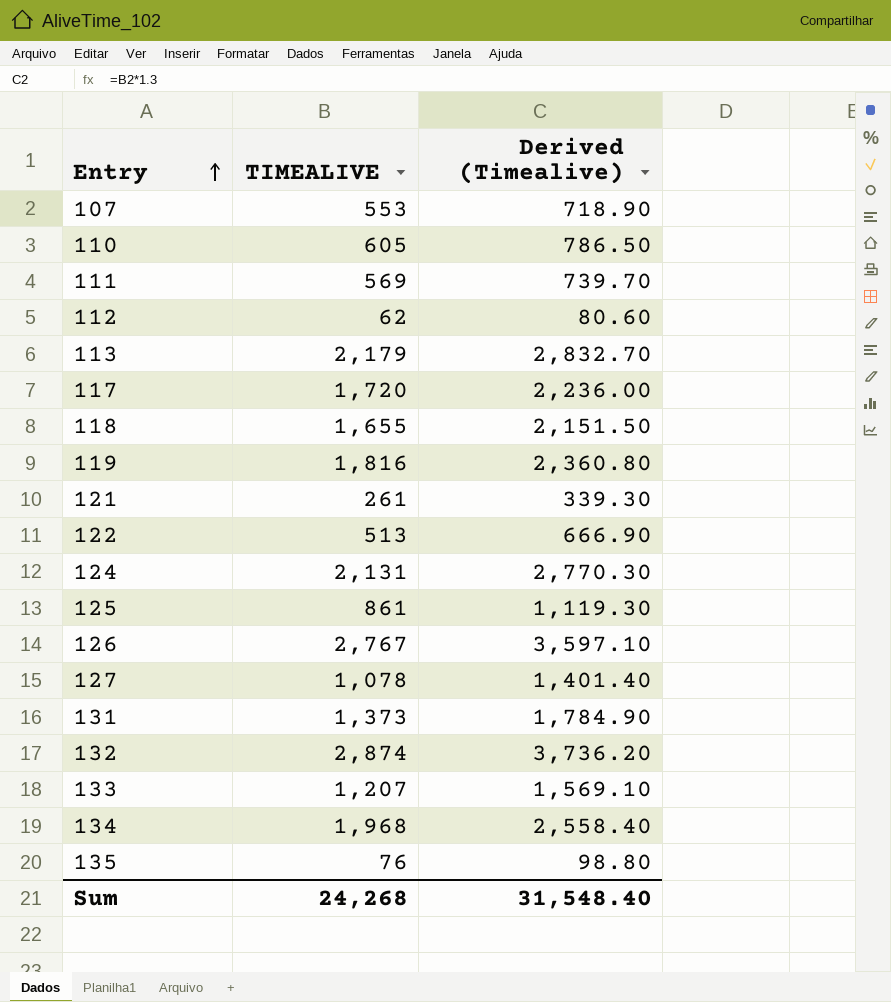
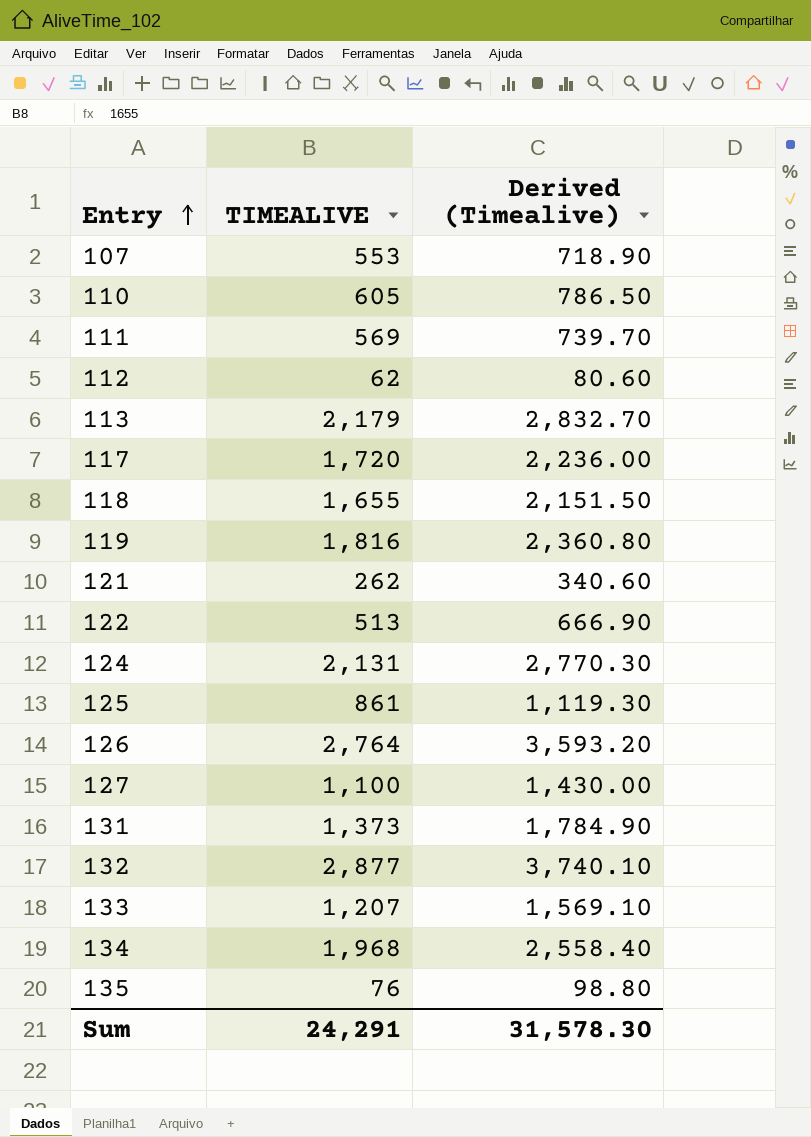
121 | TIMEALIVE: 261 -> 262
121 | Derived (Timealive): 339.30 -> 340.60
126 | TIMEALIVE: 2,767 -> 2,764
126 | Derived (Timealive): 3,597.10 -> 3,593.20
127 | TIMEALIVE: 1,078 -> 1,100
127 | Derived (Timealive): 1,401.40 -> 1,430.00
132 | TIMEALIVE: 2,874 -> 2,877
132 | Derived (Timealive): 3,736.20 -> 3,740.10
Sum | TIMEALIVE: 24,268 -> 24,291
Sum | Derived (Timealive): 31,548.40 -> 31,578.30

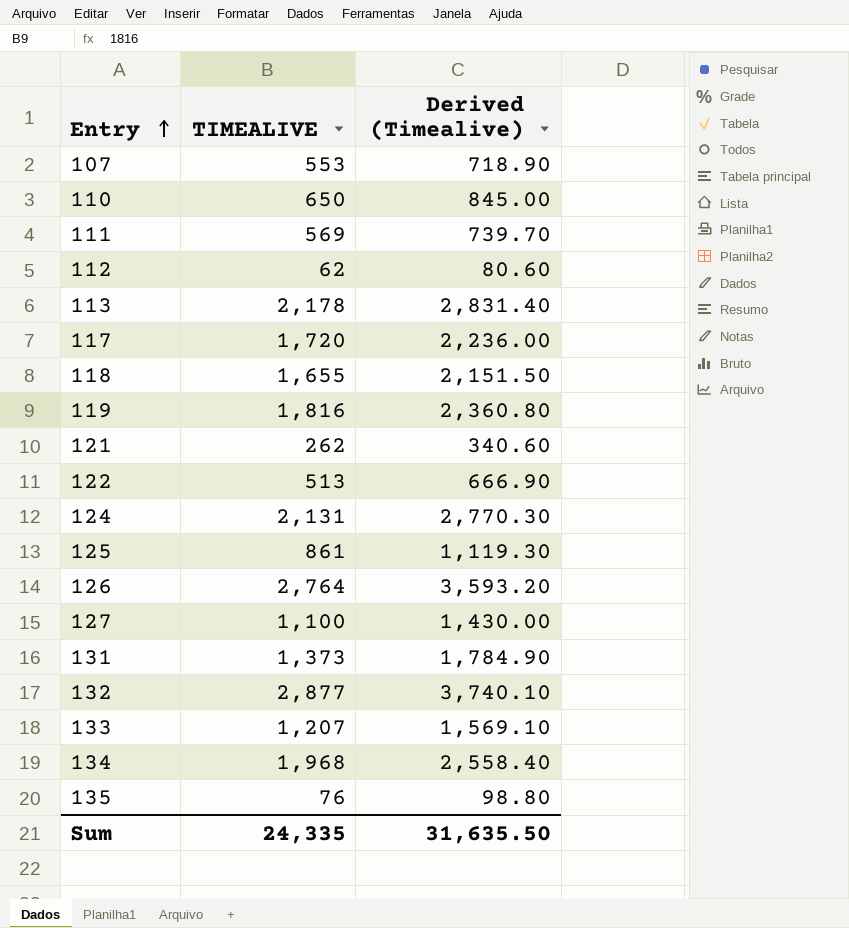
110 | TIMEALIVE: 605 -> 650
110 | Derived (Timealive): 786.50 -> 845.00
113 | TIMEALIVE: 2,179 -> 2,178
113 | Derived (Timealive): 2,832.70 -> 2,831.40
Sum | TIMEALIVE: 24,291 -> 24,335
Sum | Derived (Timealive): 31,578.30 -> 31,635.50

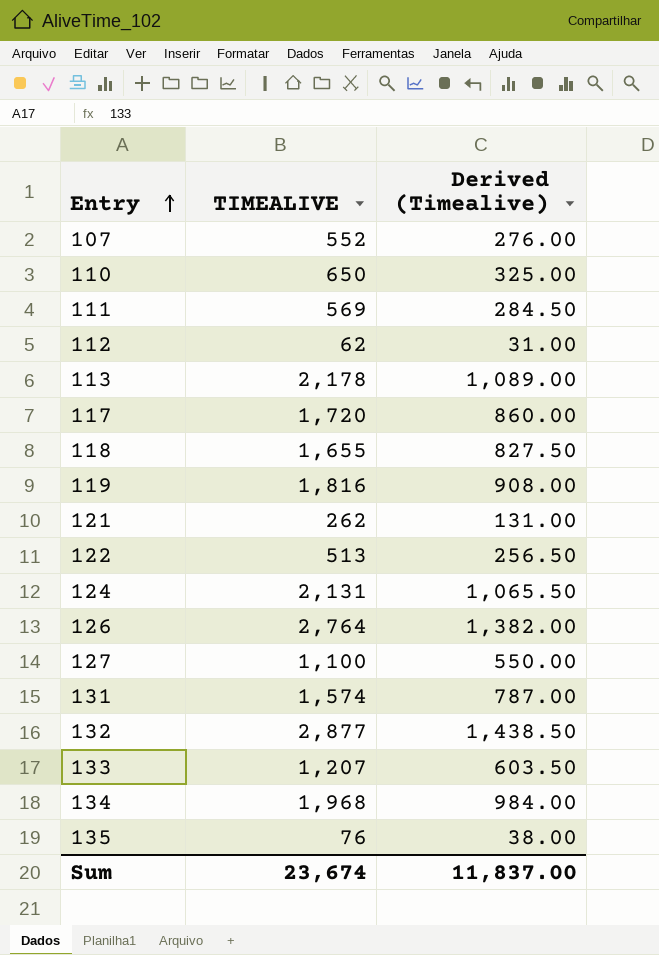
column Derived (Timealive) | formula: [TIMEALIVE] * 1.3 -> [TIMEALIVE] * 0.5
row 125: 861 | 1,119.30 -> none
107 | TIMEALIVE: 553 -> 552
131 | TIMEALIVE: 1,373 -> 1,574
Sum | TIMEALIVE: 24,335 -> 23,674
Sum | Derived (Timealive): 31,635.50 -> 11,837.00

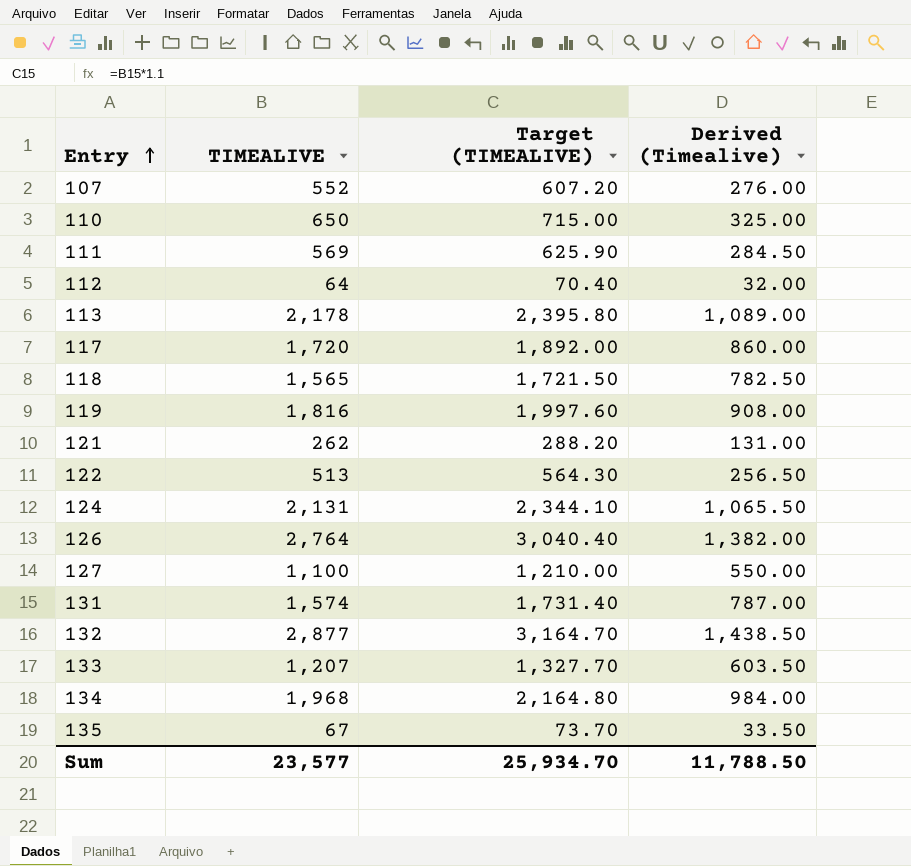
column Target (TIMEALIVE) | formula: none -> [TIMEALIVE] * 1.1
112 | TIMEALIVE: 62 -> 64
112 | Derived (Timealive): 31.00 -> 32.00
118 | TIMEALIVE: 1,655 -> 1,565
118 | Derived (Timealive): 827.50 -> 782.50
135 | TIMEALIVE: 76 -> 67
135 | Derived (Timealive): 38.00 -> 33.50
Sum | TIMEALIVE: 23,674 -> 23,577
Sum | Derived (Timealive): 11,837.00 -> 11,788.50

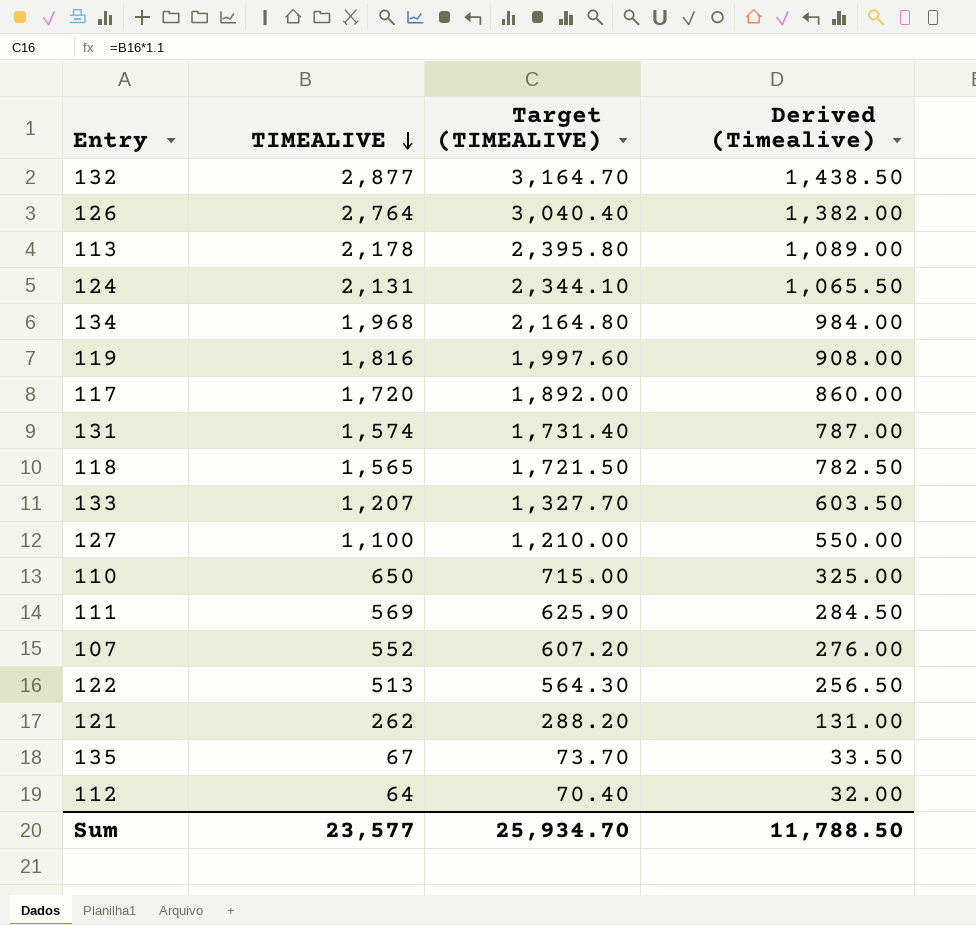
row order: Entry ascending -> TIMEALIVE descending

